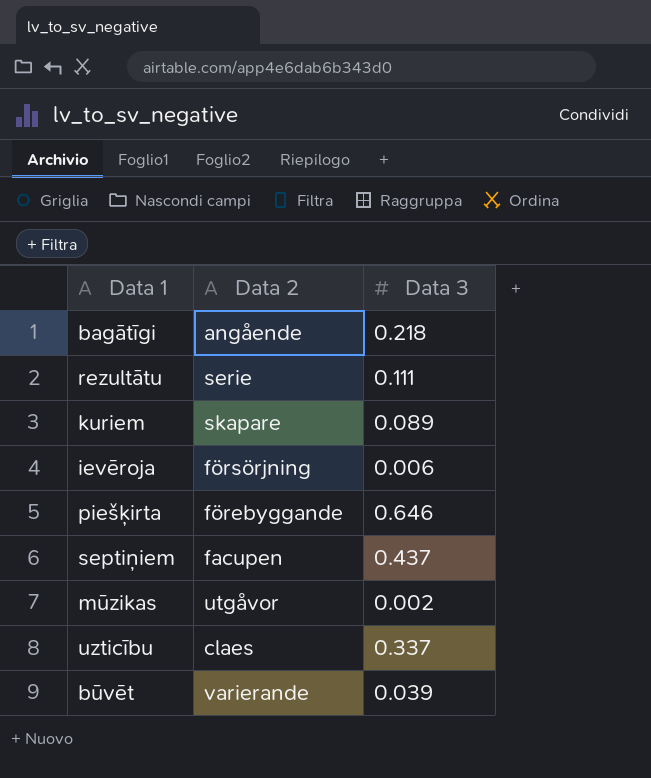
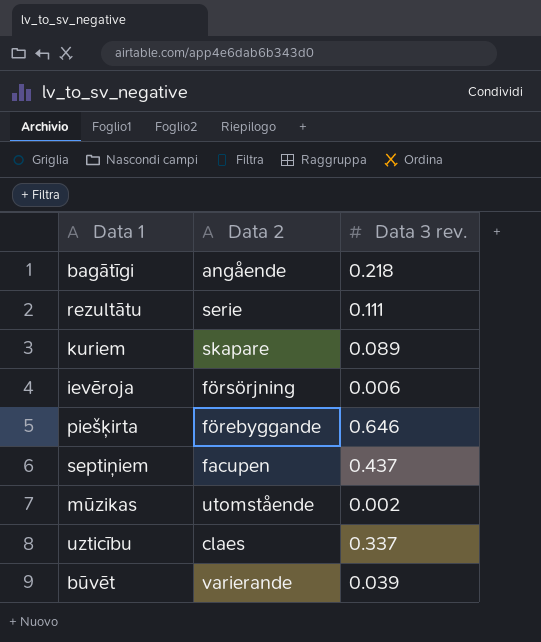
column name: Data 3 -> Data 3 rev.
mūzikas | Data 2: utgåvor -> utomstående

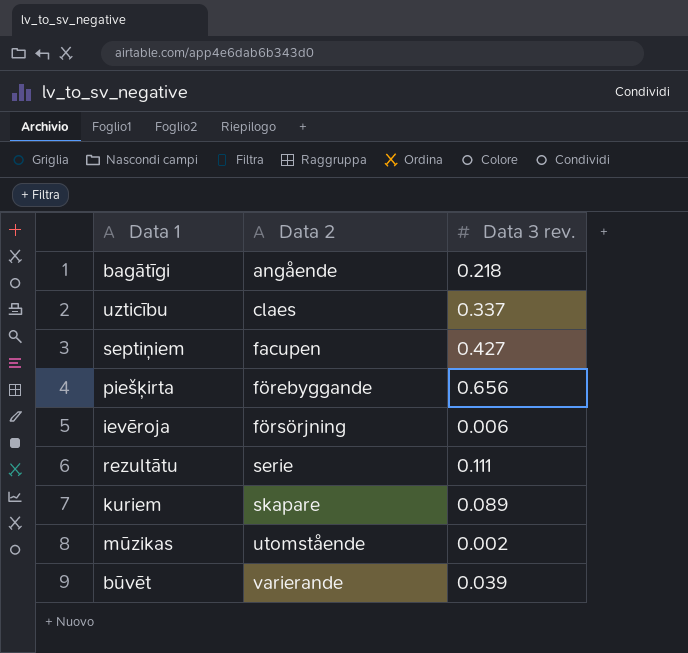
row order: none -> Data 2 ascending
septiņiem | Data 3 rev.: 0.437 -> 0.427
piešķirta | Data 3 rev.: 0.646 -> 0.656

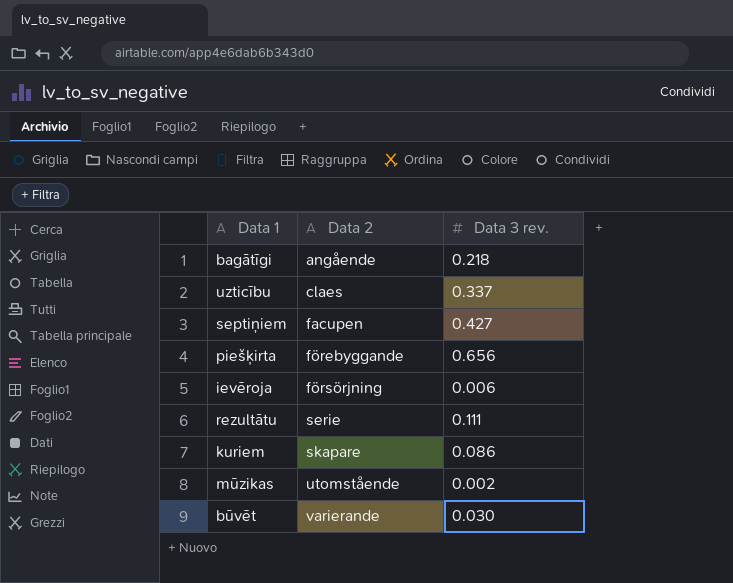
kuriem | Data 3 rev.: 0.089 -> 0.086
būvēt | Data 3 rev.: 0.039 -> 0.030

